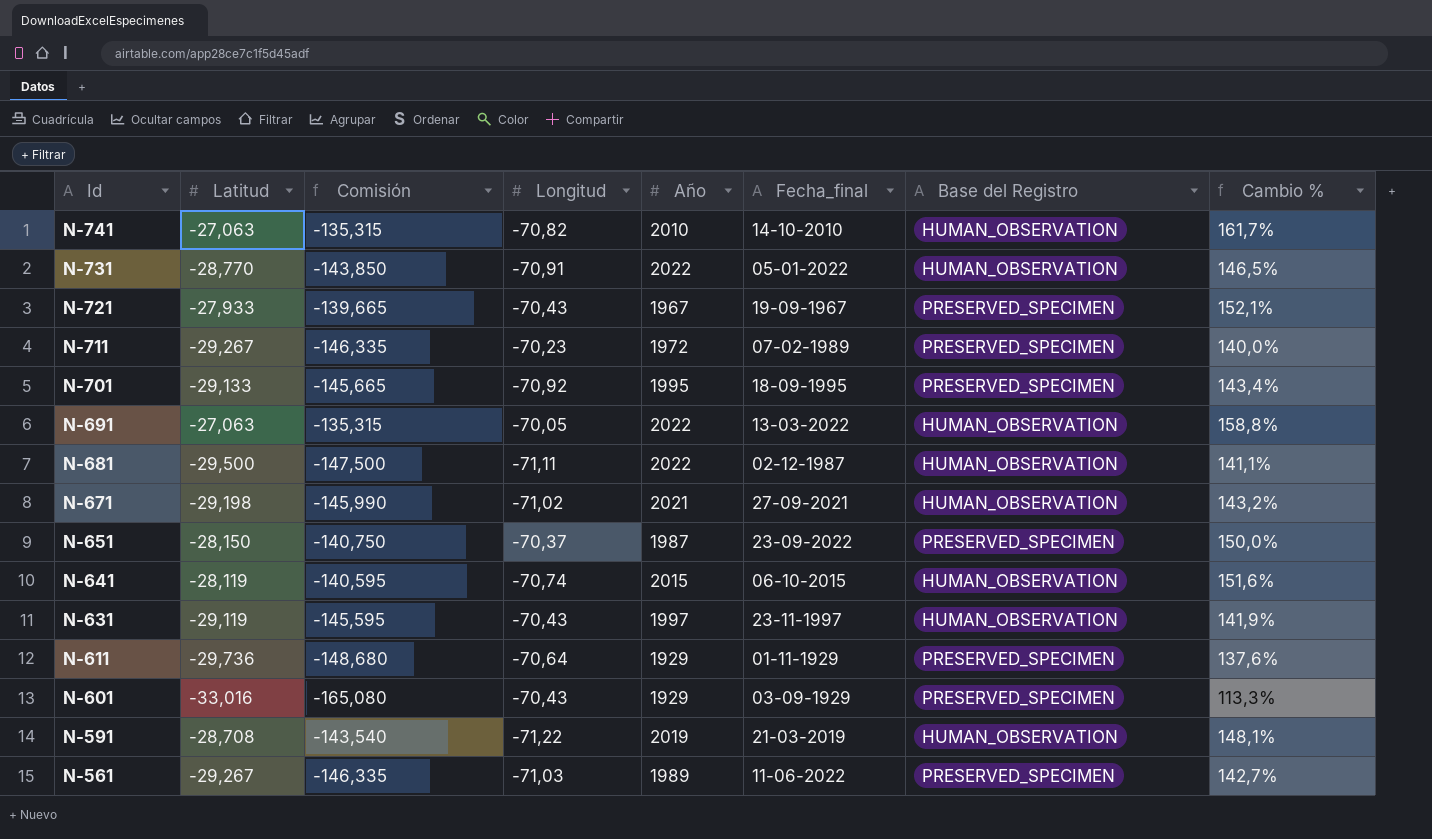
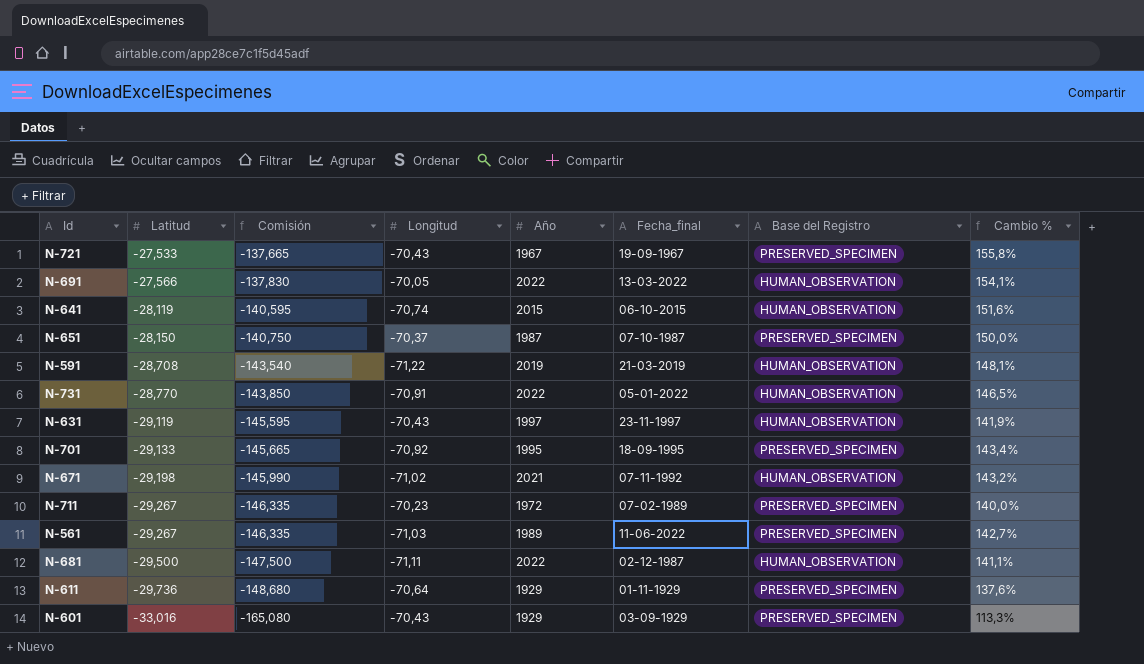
row order: Id descending -> Latitud descending
row N-741: -27,063 | -135,315 | -70,82 | 2010 | 14-10-2010 | HUMAN_OBSERVATION | 161,7% -> none
N-721 | Latitud: -27,933 -> -27,533
N-721 | Comisión: -139,665 -> -137,665
N-721 | Cambio %: 152,1% -> 155,8%
N-691 | Latitud: -27,063 -> -27,566
N-691 | Comisión: -135,315 -> -137,830
N-691 | Cambio %: 158,8% -> 154,1%
N-651 | Fecha_final: 23-09-2022 -> 07-10-1987
N-671 | Fecha_final: 27-09-2021 -> 07-11-1992

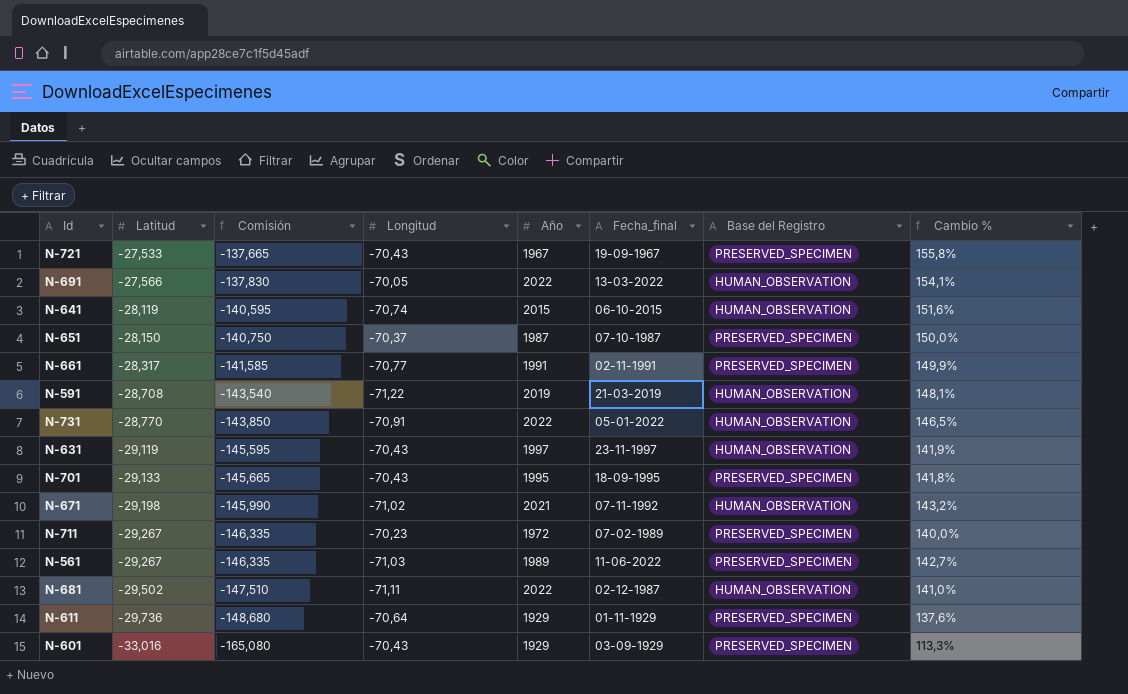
row N-661: none -> -28,317 | -141,585 | -70,77 | 1991 | 02-11-1991 | PRESERVED_SPECIMEN | 149,9%
N-701 | Longitud: -70,92 -> -70,43
N-701 | Cambio %: 143,4% -> 141,8%
N-681 | Latitud: -29,500 -> -29,502
N-681 | Comisión: -147,500 -> -147,510
N-681 | Cambio %: 141,1% -> 141,0%

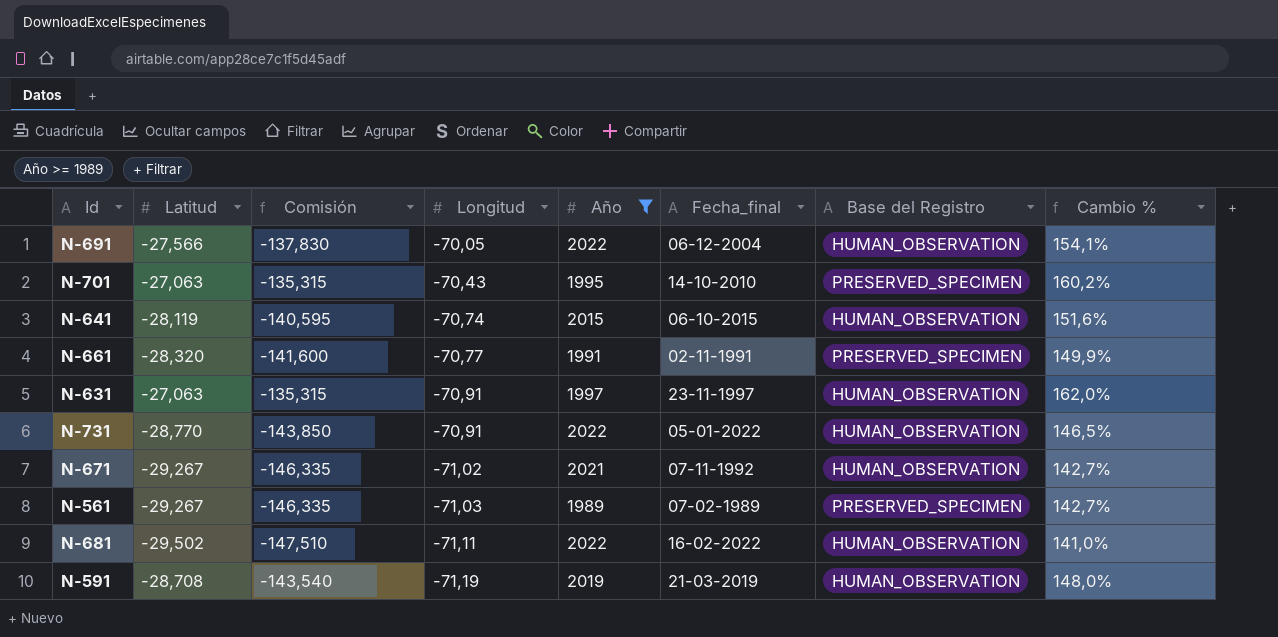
filter: none -> Año >= 1989
row order: Latitud descending -> Longitud descending
N-691 | Fecha_final: 13-03-2022 -> 06-12-2004
N-701 | Latitud: -29,133 -> -27,063
N-701 | Comisión: -145,665 -> -135,315
N-701 | Fecha_final: 18-09-1995 -> 14-10-2010
N-701 | Cambio %: 141,8% -> 160,2%
N-661 | Latitud: -28,317 -> -28,320
N-661 | Comisión: -141,585 -> -141,600
N-631 | Latitud: -29,119 -> -27,063
N-631 | Comisión: -145,595 -> -135,315
N-631 | Longitud: -70,43 -> -70,91
N-631 | Cambio %: 141,9% -> 162,0%
N-671 | Latitud: -29,198 -> -29,267
N-671 | Comisión: -145,990 -> -146,335
N-671 | Cambio %: 143,2% -> 142,7%
N-561 | Fecha_final: 11-06-2022 -> 07-02-1989
N-681 | Fecha_final: 02-12-1987 -> 16-02-2022
N-591 | Longitud: -71,22 -> -71,19
N-591 | Cambio %: 148,1% -> 148,0%

